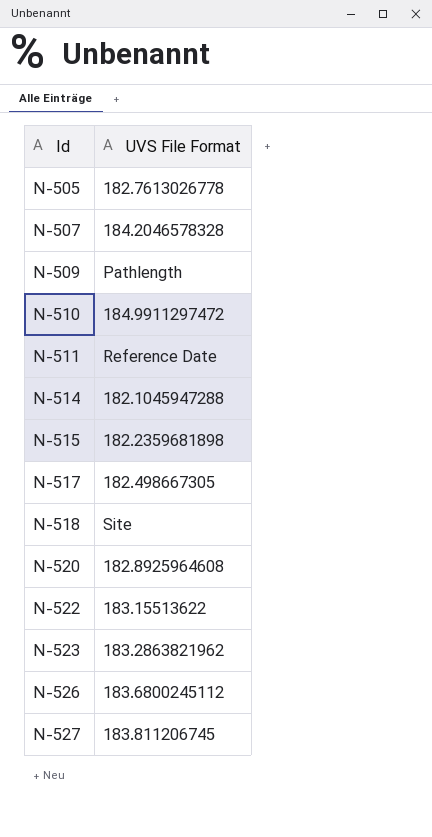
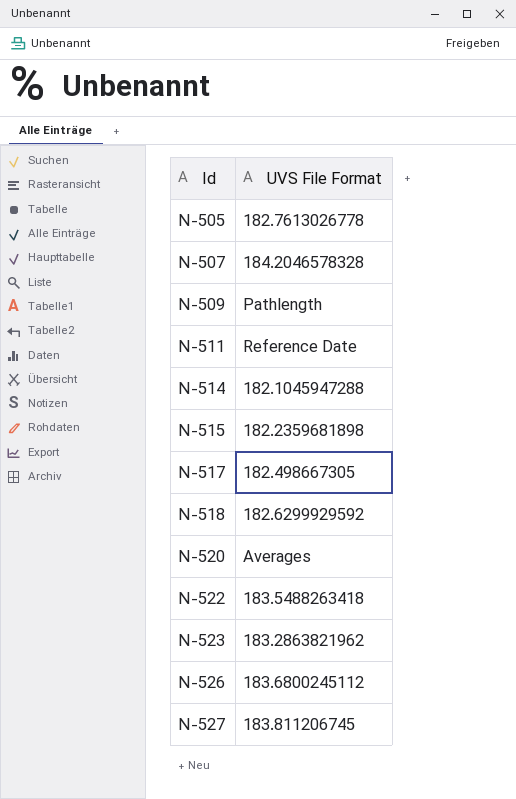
row N-510: 184.9911297472 -> none
N-518 | UVS File Format: Site -> 182.6299929592
N-520 | UVS File Format: 182.8925964608 -> Averages
N-522 | UVS File Format: 183.15513622 -> 183.5488263418

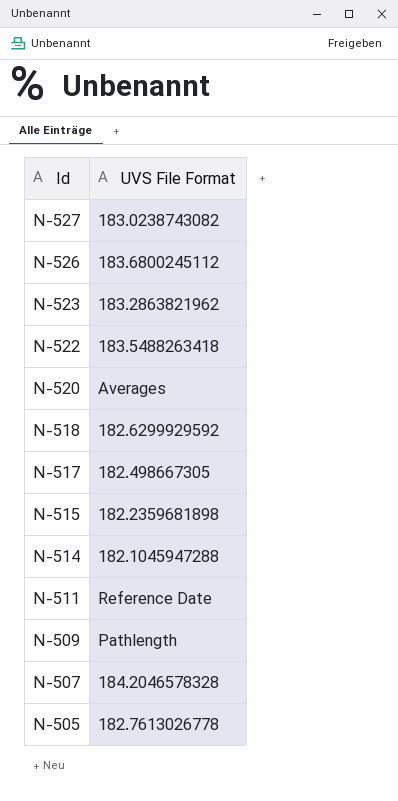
row order: Id ascending -> Id descending
N-527 | UVS File Format: 183.811206745 -> 183.0238743082

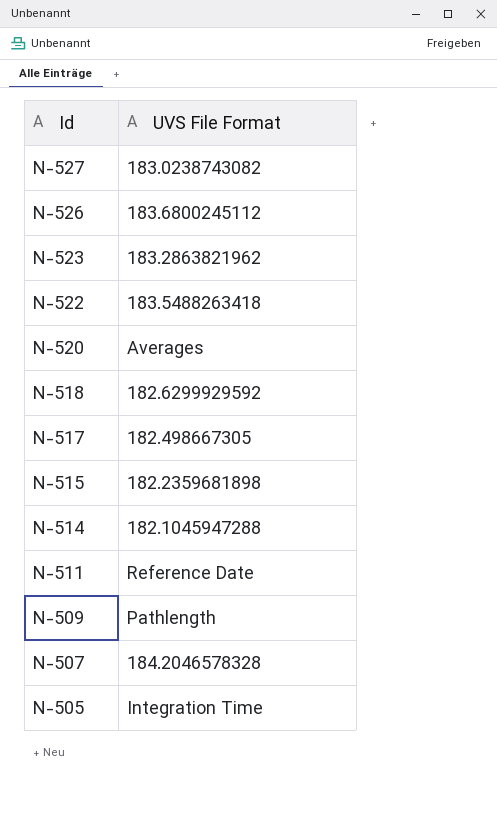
N-505 | UVS File Format: 182.7613026778 -> Integration Time

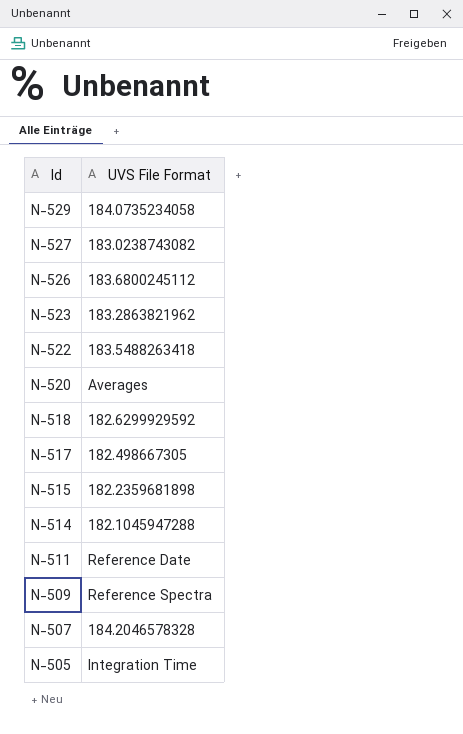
row N-529: none -> 184.0735234058
N-509 | UVS File Format: Pathlength -> Reference Spectra

